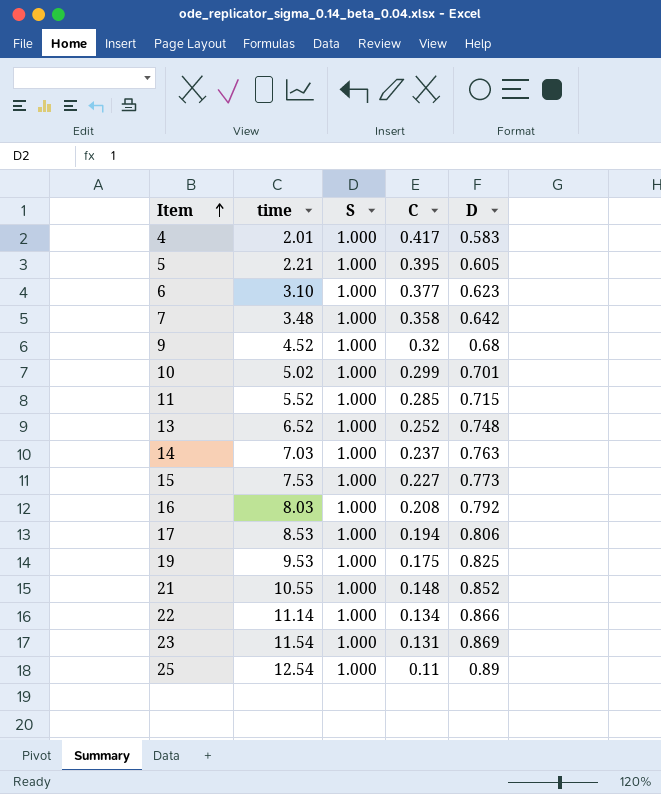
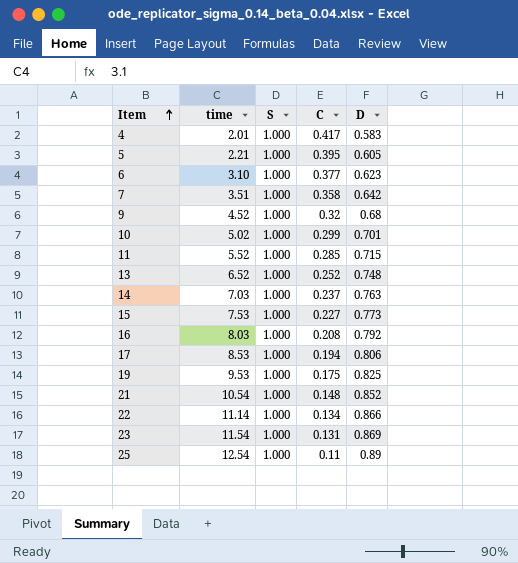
7 | time: 3.48 -> 3.51
21 | time: 10.55 -> 10.54

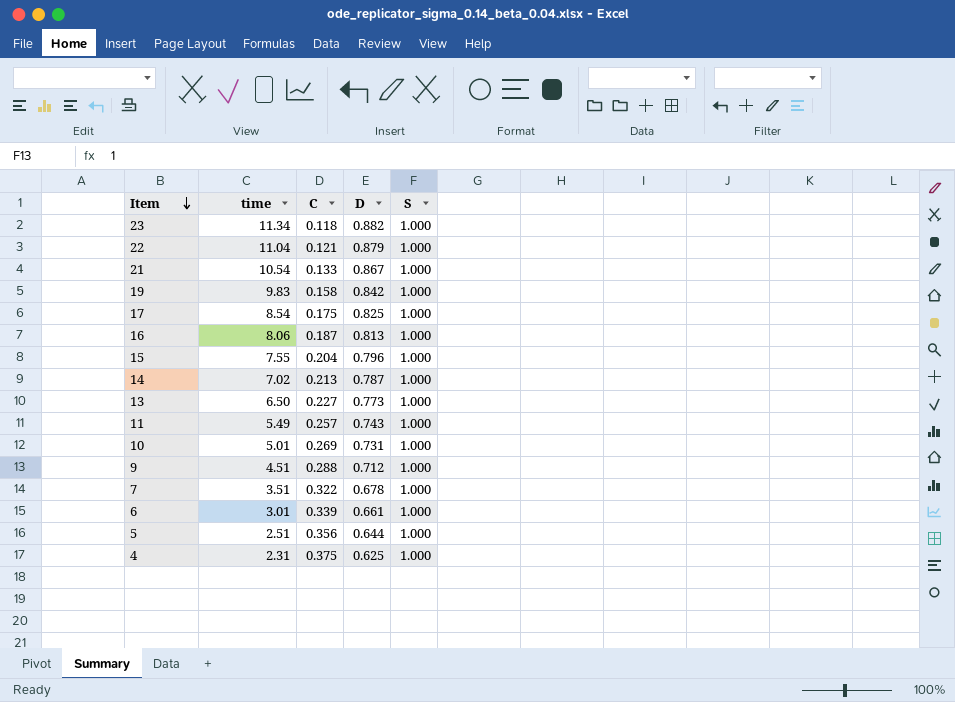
row order: Item ascending -> Item descending
column S | position: 3 -> 5
row 25: 12.54 | 1.000 | 0.11 | 0.89 -> none
23 | time: 11.54 -> 11.34
23 | C: 0.131 -> 0.118
23 | D: 0.869 -> 0.882
22 | time: 11.14 -> 11.04
22 | C: 0.134 -> 0.121
22 | D: 0.866 -> 0.879
21 | C: 0.148 -> 0.133
21 | D: 0.852 -> 0.867
19 | time: 9.53 -> 9.83
19 | C: 0.175 -> 0.158
19 | D: 0.825 -> 0.842
17 | time: 8.53 -> 8.54
17 | C: 0.194 -> 0.175
17 | D: 0.806 -> 0.825
16 | time: 8.03 -> 8.06
16 | C: 0.208 -> 0.187
16 | D: 0.792 -> 0.813
15 | time: 7.53 -> 7.55
15 | C: 0.227 -> 0.204
15 | D: 0.773 -> 0.796
14 | time: 7.03 -> 7.02
14 | C: 0.237 -> 0.213
14 | D: 0.763 -> 0.787
13 | time: 6.52 -> 6.50
13 | C: 0.252 -> 0.227
13 | D: 0.748 -> 0.773
11 | time: 5.52 -> 5.49
11 | C: 0.285 -> 0.257
11 | D: 0.715 -> 0.743
10 | time: 5.02 -> 5.01
10 | C: 0.299 -> 0.269
10 | D: 0.701 -> 0.731
9 | time: 4.52 -> 4.51
9 | C: 0.32 -> 0.288
9 | D: 0.68 -> 0.712
7 | C: 0.358 -> 0.322
7 | D: 0.642 -> 0.678
6 | time: 3.10 -> 3.01
6 | C: 0.377 -> 0.339
6 | D: 0.623 -> 0.661
5 | time: 2.21 -> 2.51
5 | C: 0.395 -> 0.356
5 | D: 0.605 -> 0.644
4 | time: 2.01 -> 2.31
4 | C: 0.417 -> 0.375
4 | D: 0.583 -> 0.625

